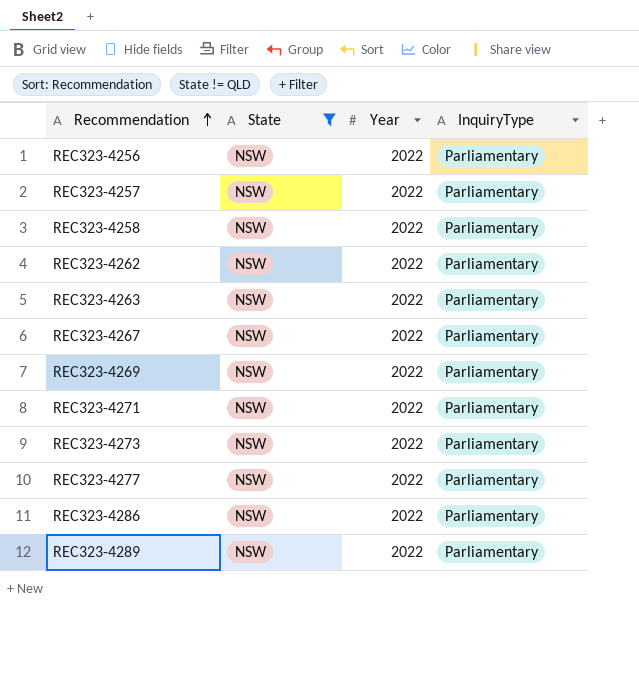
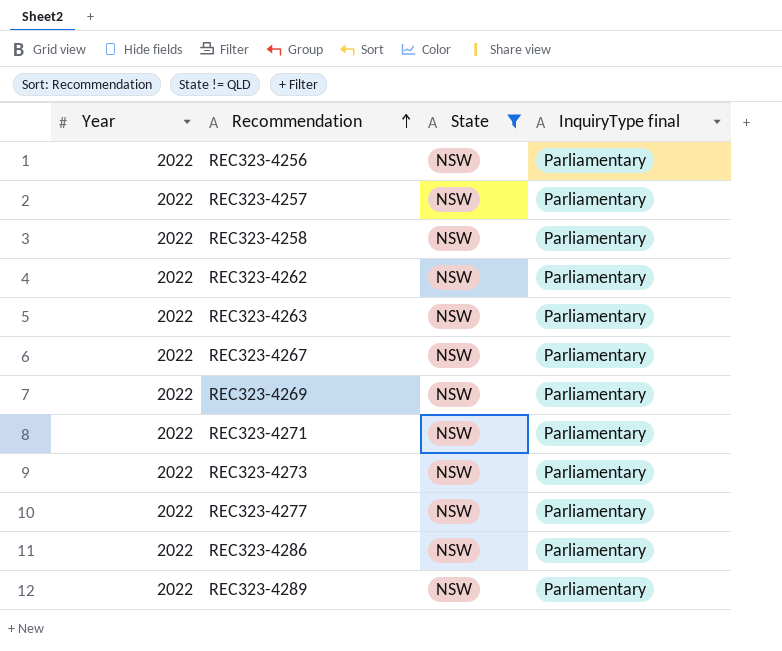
column Year | position: 3 -> 1
column name: InquiryType -> InquiryType final

